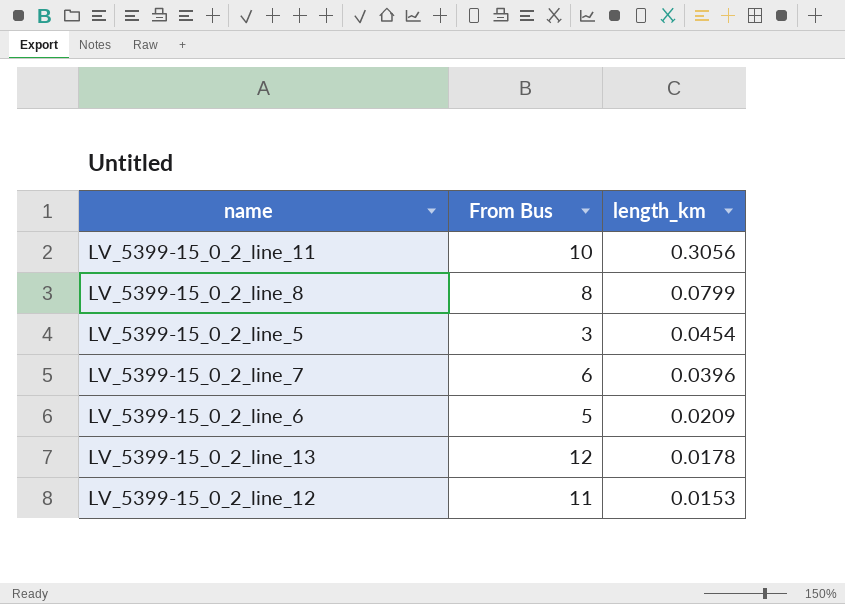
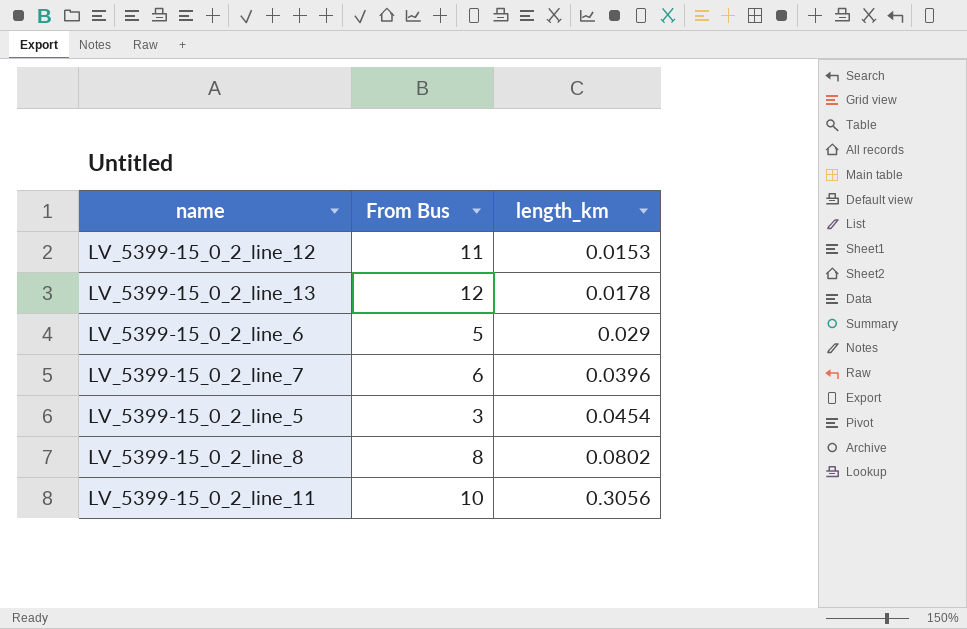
row order: length_km descending -> length_km ascending
LV_5399-15_0_2_line_6 | length_km: 0.0209 -> 0.029
LV_5399-15_0_2_line_8 | length_km: 0.0799 -> 0.0802

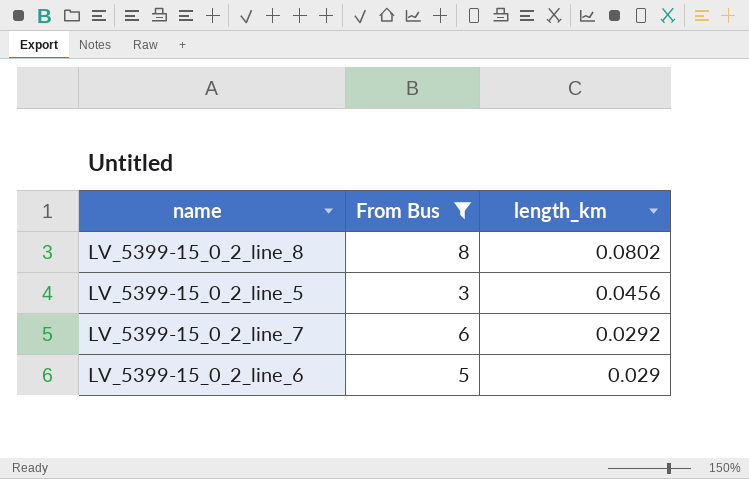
filter: none -> From Bus <= 8
row order: length_km ascending -> length_km descending
LV_5399-15_0_2_line_5 | length_km: 0.0454 -> 0.0456
LV_5399-15_0_2_line_7 | length_km: 0.0396 -> 0.0292

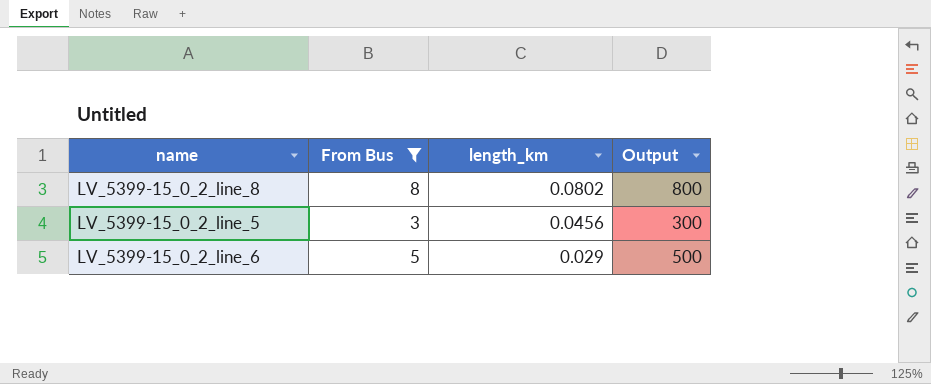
column Output | formula: none -> [From Bus] * 100
row LV_5399-15_0_2_line_7: 6 | 0.0292 -> none

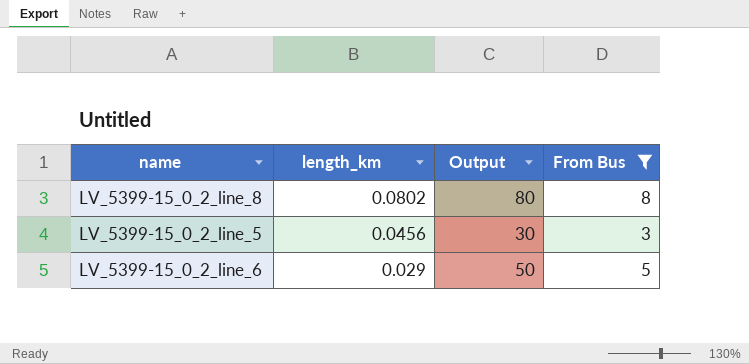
column Output | formula: [From Bus] * 100 -> [From Bus] * 10
column From Bus | position: 2 -> 4

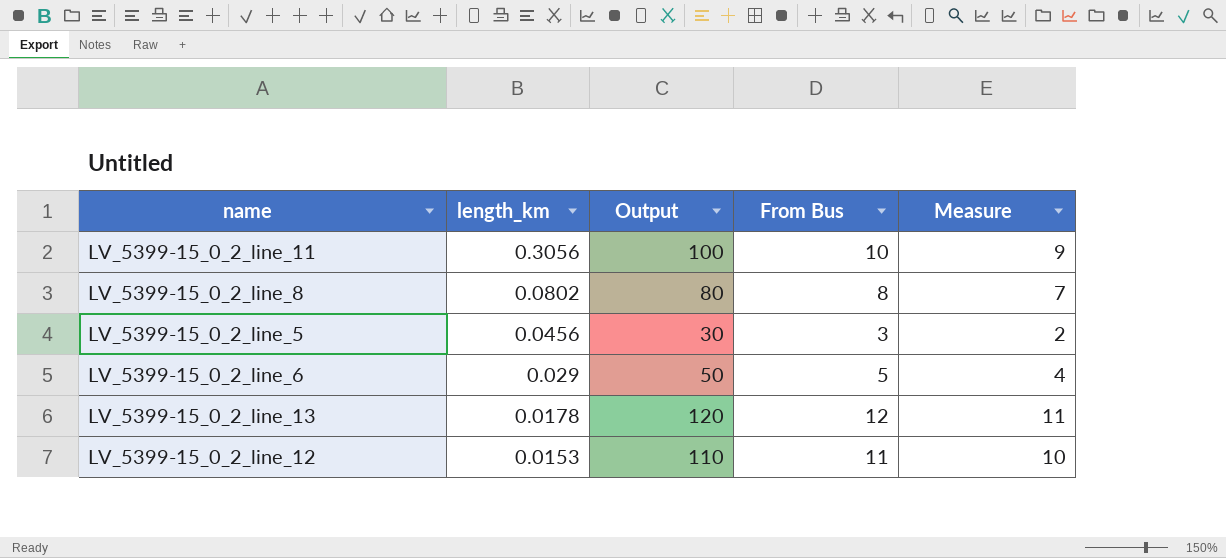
filter: From Bus <= 8 -> none
column Measure | formula: none -> [From Bus] - 1

